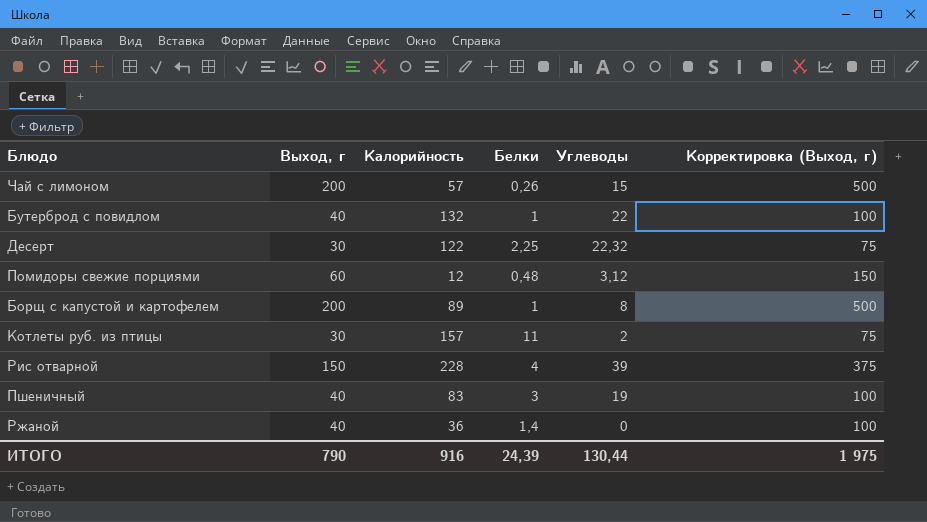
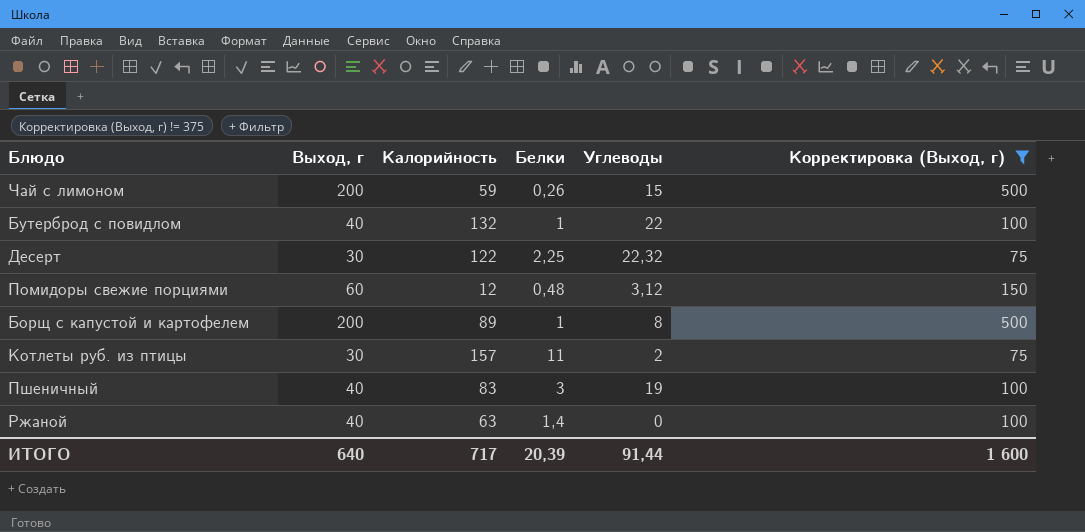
filter: none -> Корректировка (Выход, г) != 375
Чай с лимоном | Калорийность: 57 -> 59
Ржаной | Калорийность: 36 -> 63
ИТОГО | Выход, г: 790 -> 640
ИТОГО | Калорийность: 916 -> 717
ИТОГО | Белки: 24,39 -> 20,39
ИТОГО | Углеводы: 130,44 -> 91,44
ИТОГО | Корректировка (Выход, г): 1 975 -> 1 600

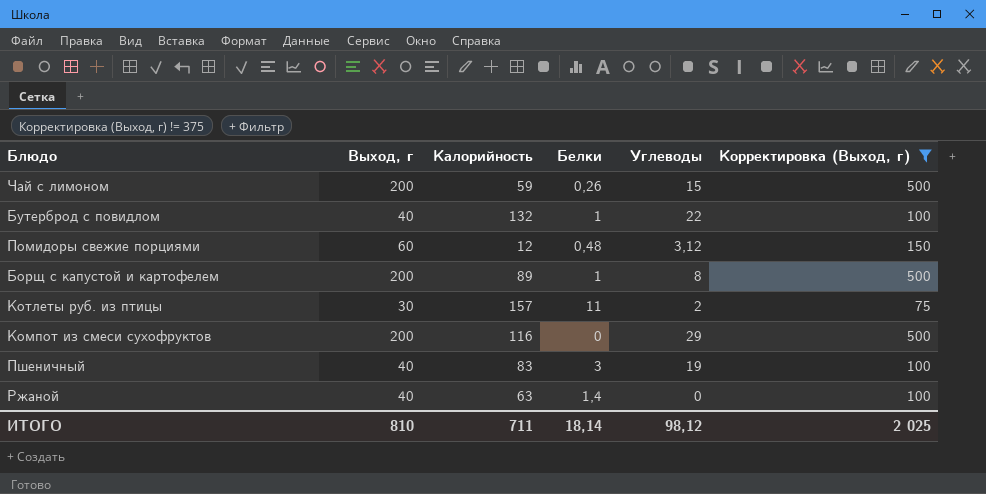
row Десерт: 30 | 122 | 2,25 | 22,32 | 75 -> none
row Компот из смеси сухофруктов: none -> 200 | 116 | 0 | 29 | 500
ИТОГО | Выход, г: 640 -> 810
ИТОГО | Калорийность: 717 -> 711
ИТОГО | Белки: 20,39 -> 18,14
ИТОГО | Углеводы: 91,44 -> 98,12
ИТОГО | Корректировка (Выход, г): 1 600 -> 2 025

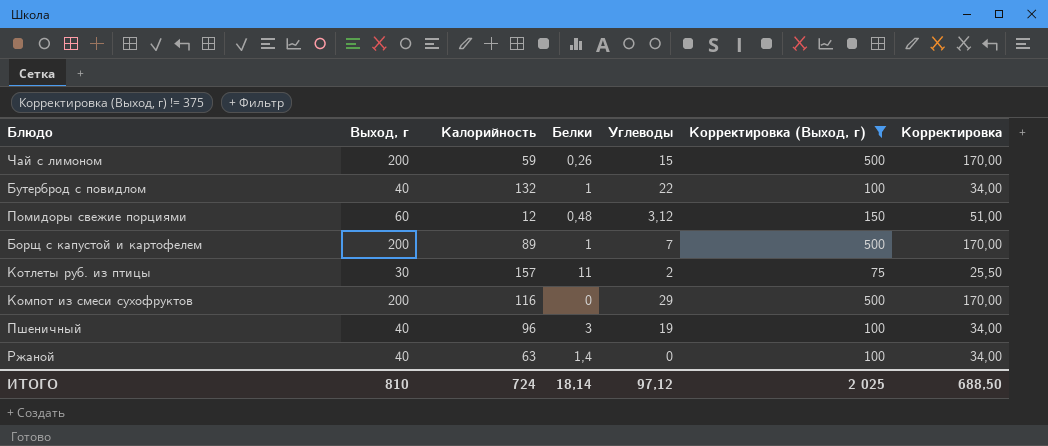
column Корректировка | formula: none -> [Выход, г] * 0,85
Борщ с капустой и картофелем | Углеводы: 8 -> 7
Пшеничный | Калорийность: 83 -> 96
ИТОГО | Калорийность: 711 -> 724
ИТОГО | Углеводы: 98,12 -> 97,12

